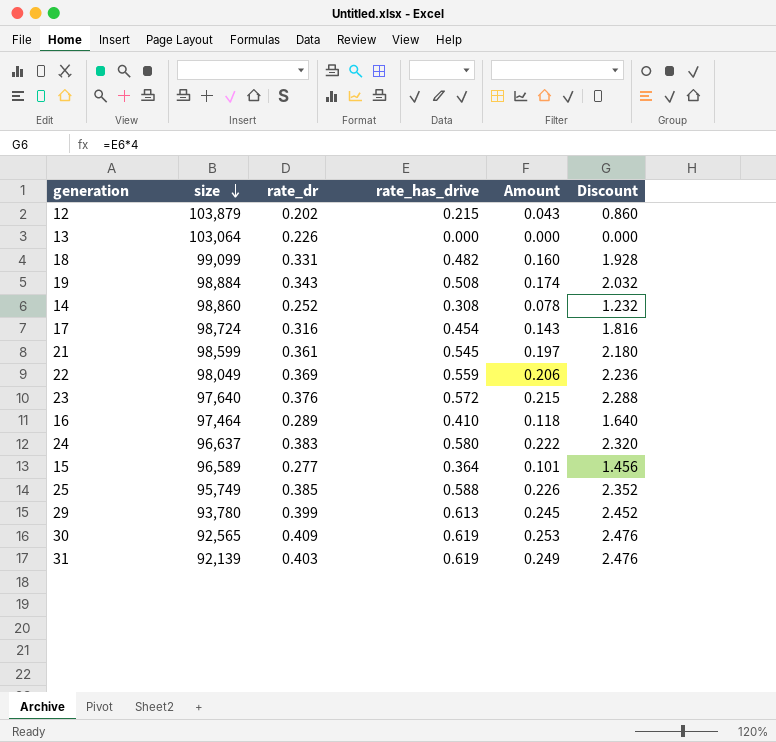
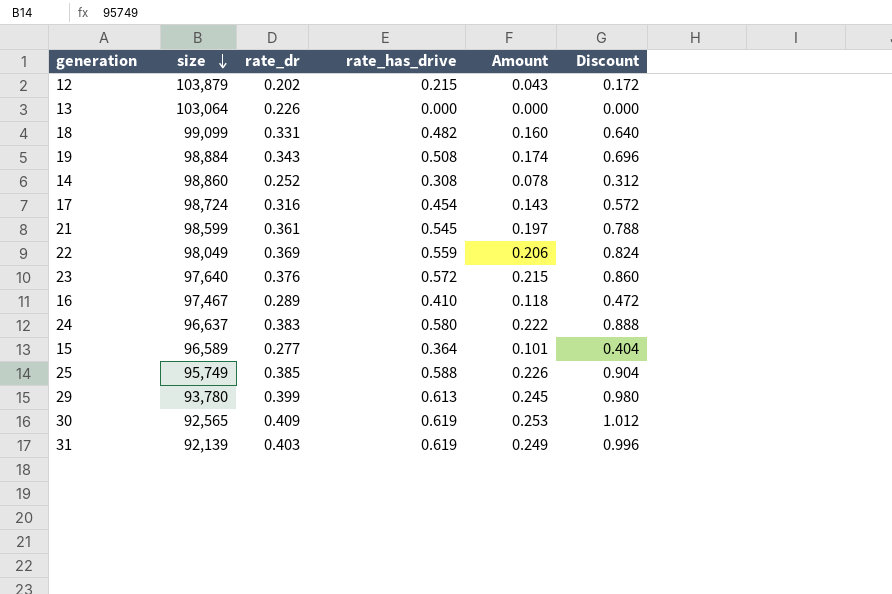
column Discount | formula: [rate_has_drive] * 4 -> [Amount] * 4
16 | size: 97,464 -> 97,467

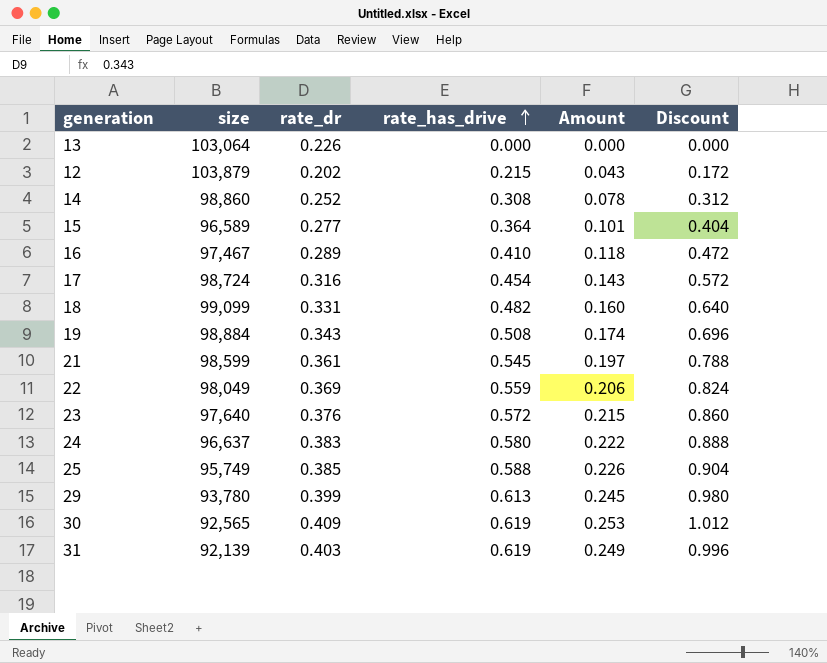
row order: size descending -> rate_has_drive ascending

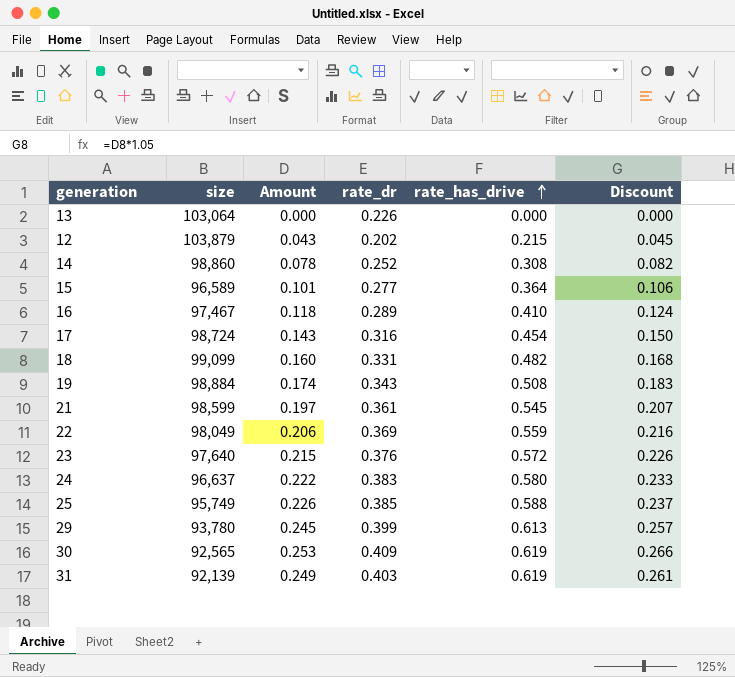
column Amount | position: 5 -> 3
column Discount | formula: [Amount] * 4 -> [Amount] * 1.05

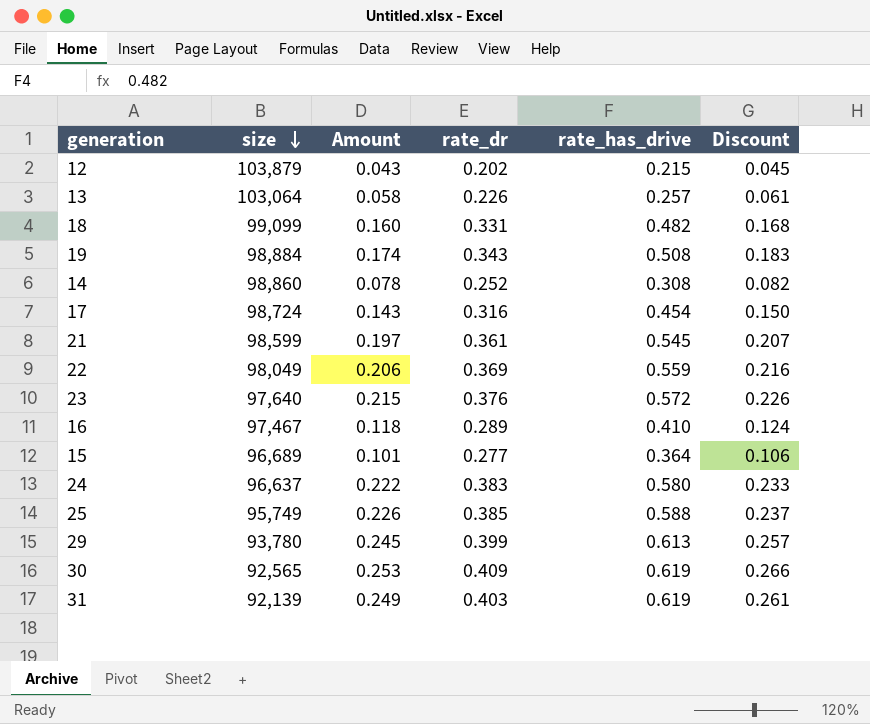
row order: rate_has_drive ascending -> size descending
13 | Amount: 0.000 -> 0.058
13 | rate_has_drive: 0.000 -> 0.257
13 | Discount: 0.000 -> 0.061
15 | size: 96,589 -> 96,689

